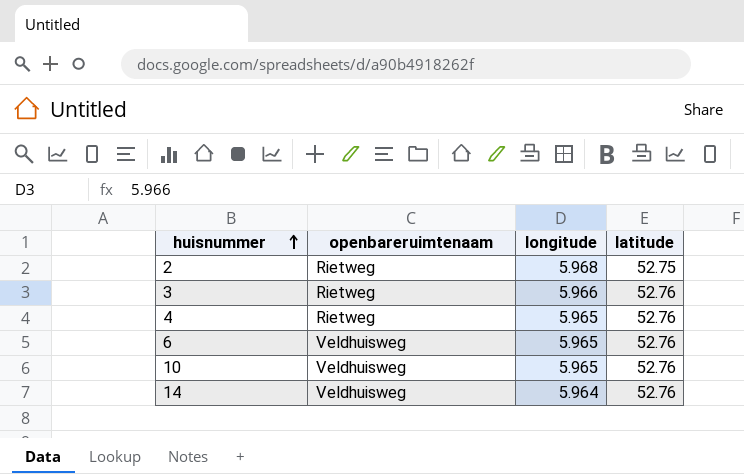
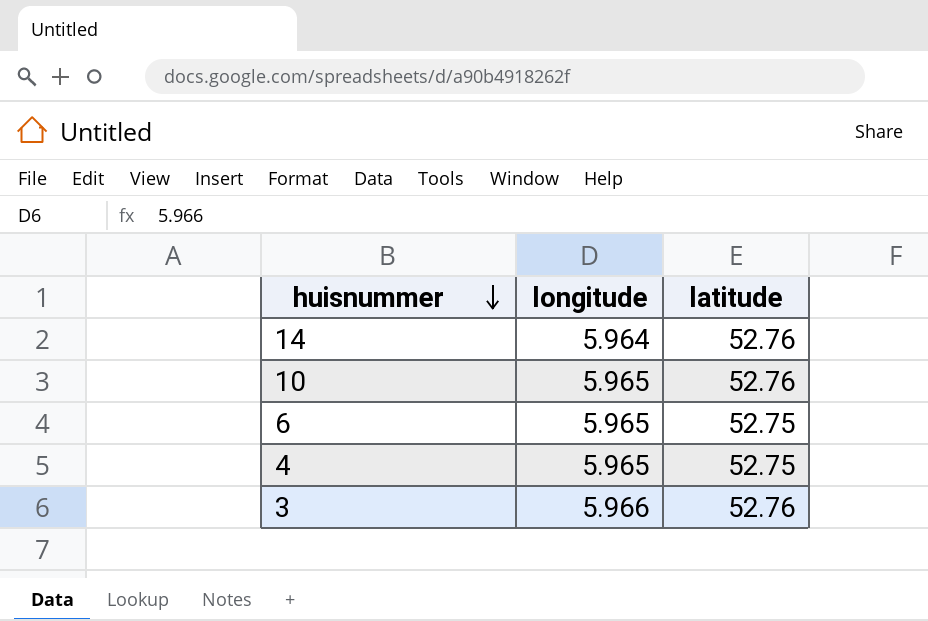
row order: huisnummer ascending -> huisnummer descending
column openbareruimtenaam | position: 2 -> none
row 2: Rietweg | 5.968 | 52.75 -> none
6 | latitude: 52.76 -> 52.75
4 | latitude: 52.76 -> 52.75

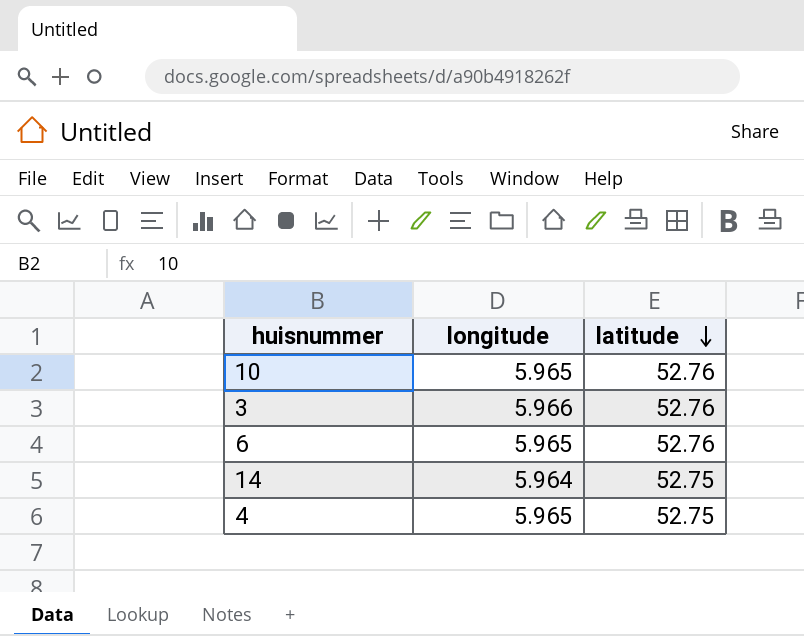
row order: huisnummer descending -> latitude descending
6 | latitude: 52.75 -> 52.76
14 | latitude: 52.76 -> 52.75

